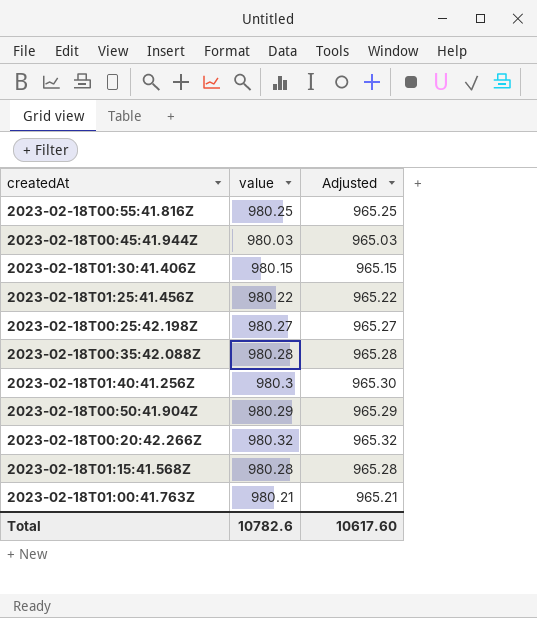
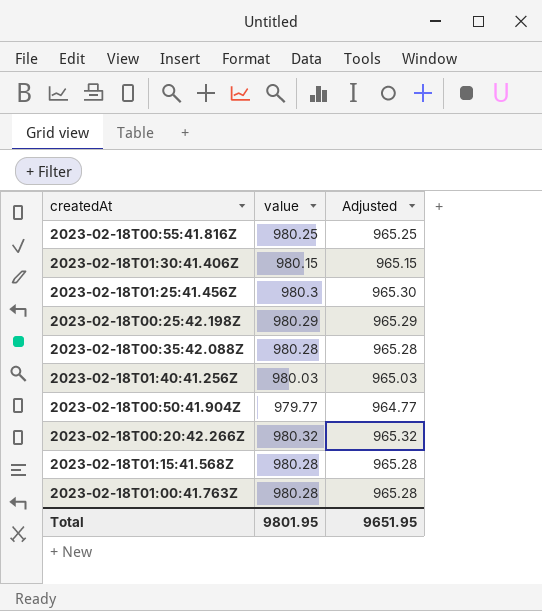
row 2023-02-18T00:45:41.944Z: 980.03 | 965.03 -> none
2023-02-18T01:25:41.456Z | value: 980.22 -> 980.3
2023-02-18T01:25:41.456Z | Adjusted: 965.22 -> 965.30
2023-02-18T00:25:42.198Z | value: 980.27 -> 980.29
2023-02-18T00:25:42.198Z | Adjusted: 965.27 -> 965.29
2023-02-18T01:40:41.256Z | value: 980.3 -> 980.03
2023-02-18T01:40:41.256Z | Adjusted: 965.30 -> 965.03
2023-02-18T00:50:41.904Z | value: 980.29 -> 979.77
2023-02-18T00:50:41.904Z | Adjusted: 965.29 -> 964.77
2023-02-18T01:00:41.763Z | value: 980.21 -> 980.28
2023-02-18T01:00:41.763Z | Adjusted: 965.21 -> 965.28
Total | value: 10782.6 -> 9801.95
Total | Adjusted: 10617.60 -> 9651.95

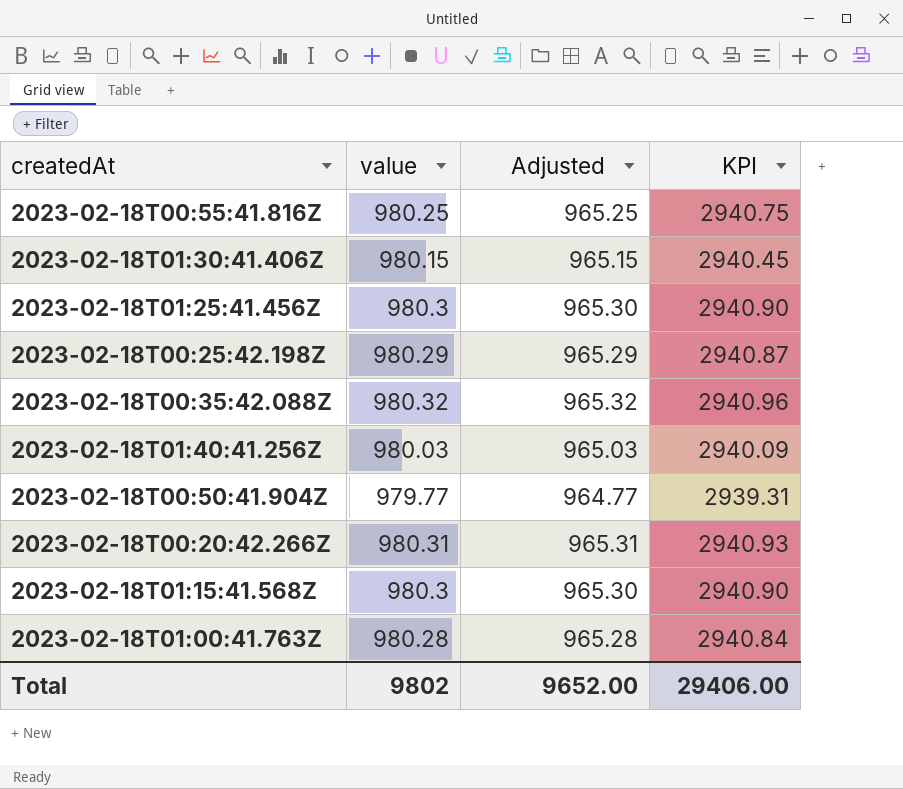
column KPI | formula: none -> [value] * 3
2023-02-18T00:35:42.088Z | value: 980.28 -> 980.32
2023-02-18T00:35:42.088Z | Adjusted: 965.28 -> 965.32
2023-02-18T00:20:42.266Z | value: 980.32 -> 980.31
2023-02-18T00:20:42.266Z | Adjusted: 965.32 -> 965.31
2023-02-18T01:15:41.568Z | value: 980.28 -> 980.3
2023-02-18T01:15:41.568Z | Adjusted: 965.28 -> 965.30
Total | value: 9801.95 -> 9802
Total | Adjusted: 9651.95 -> 9652.00

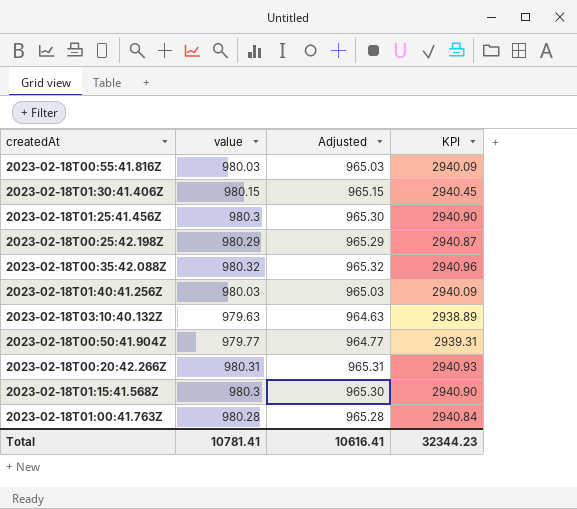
2023-02-18T00:55:41.816Z | value: 980.25 -> 980.03
2023-02-18T00:55:41.816Z | Adjusted: 965.25 -> 965.03
2023-02-18T00:55:41.816Z | KPI: 2940.75 -> 2940.09
row 2023-02-18T03:10:40.132Z: none -> 979.63 | 964.63 | 2938.89
Total | value: 9802 -> 10781.41
Total | Adjusted: 9652.00 -> 10616.41
Total | KPI: 29406.00 -> 32344.23

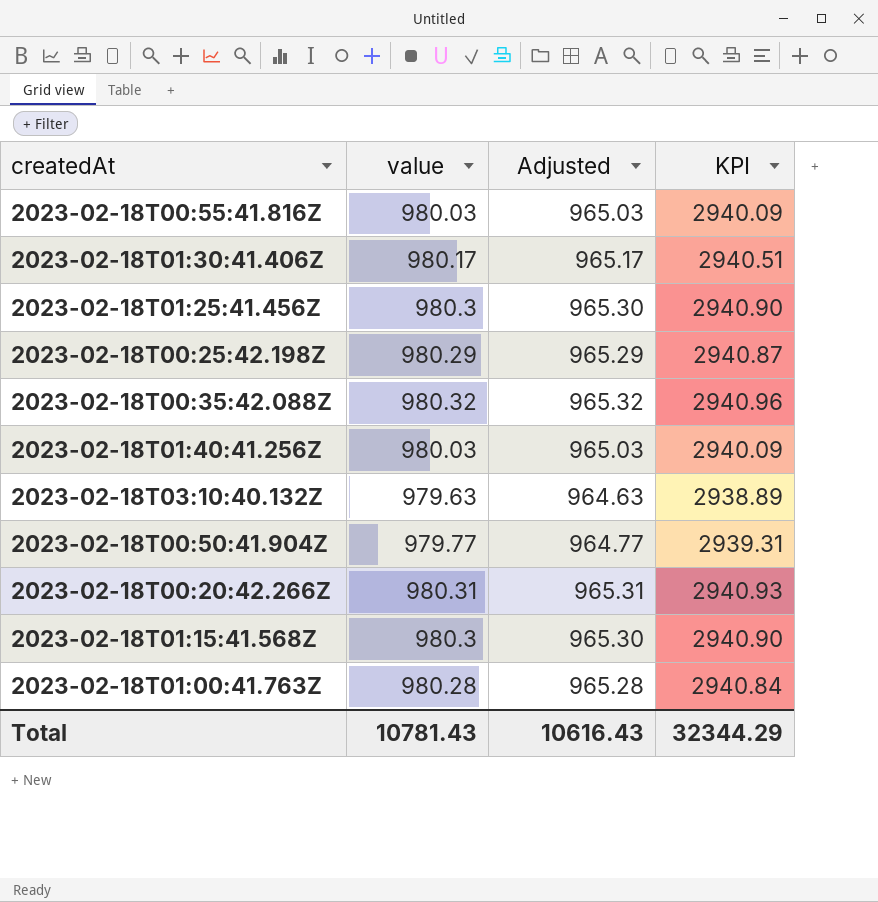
2023-02-18T01:30:41.406Z | value: 980.15 -> 980.17
2023-02-18T01:30:41.406Z | Adjusted: 965.15 -> 965.17
2023-02-18T01:30:41.406Z | KPI: 2940.45 -> 2940.51
Total | value: 10781.41 -> 10781.43
Total | Adjusted: 10616.41 -> 10616.43
Total | KPI: 32344.23 -> 32344.29

